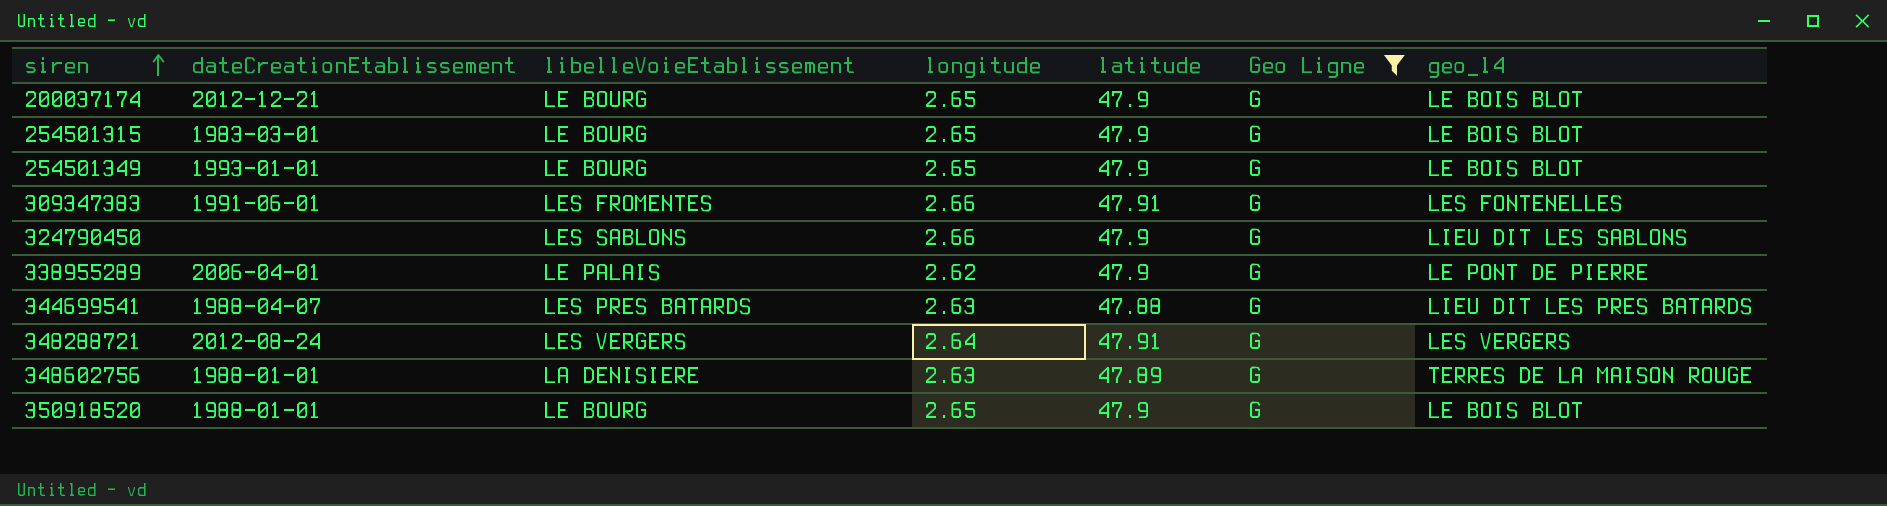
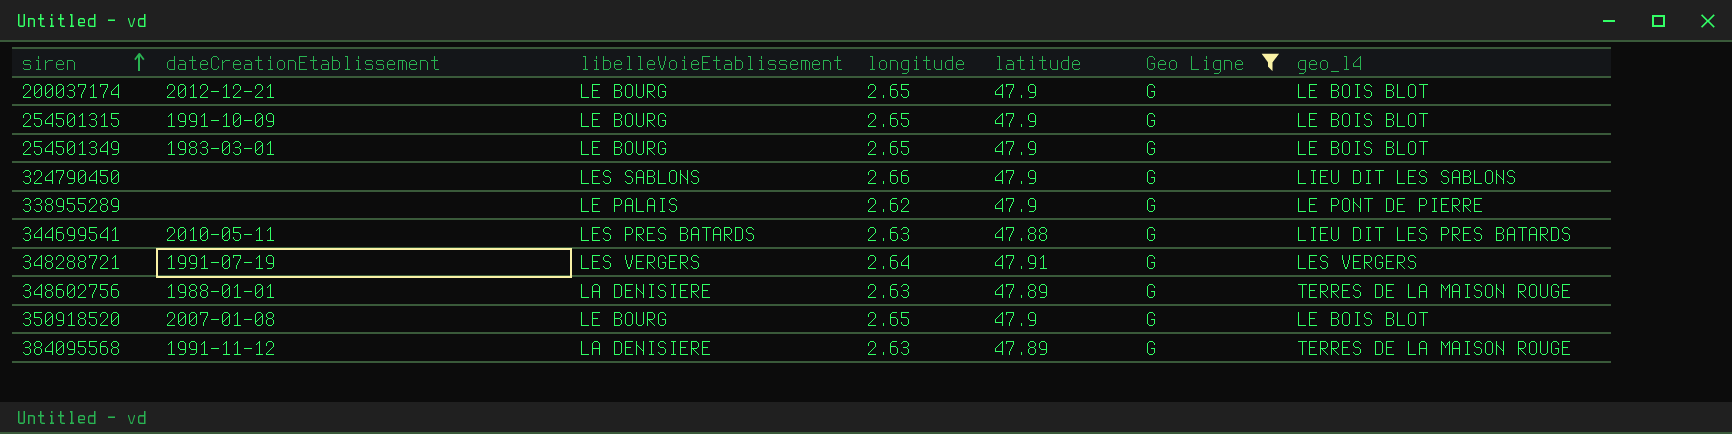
row 309347383: 1991-06-01 | LES FROMENTES | 2.66 | 47.91 | G | LES FONTENELLES -> none
254501315 | dateCreationEtablissement: 1983-03-01 -> 1991-10-09
254501349 | dateCreationEtablissement: 1993-01-01 -> 1983-03-01
338955289 | dateCreationEtablissement: 2006-04-01 -> none
344699541 | dateCreationEtablissement: 1988-04-07 -> 2010-05-11
348288721 | dateCreationEtablissement: 2012-08-24 -> 1991-07-19
350918520 | dateCreationEtablissement: 1988-01-01 -> 2007-01-08
row 384095568: none -> 1991-11-12 | LA DENISIERE | 2.63 | 47.89 | G | TERRES DE LA MAISON ROUGE

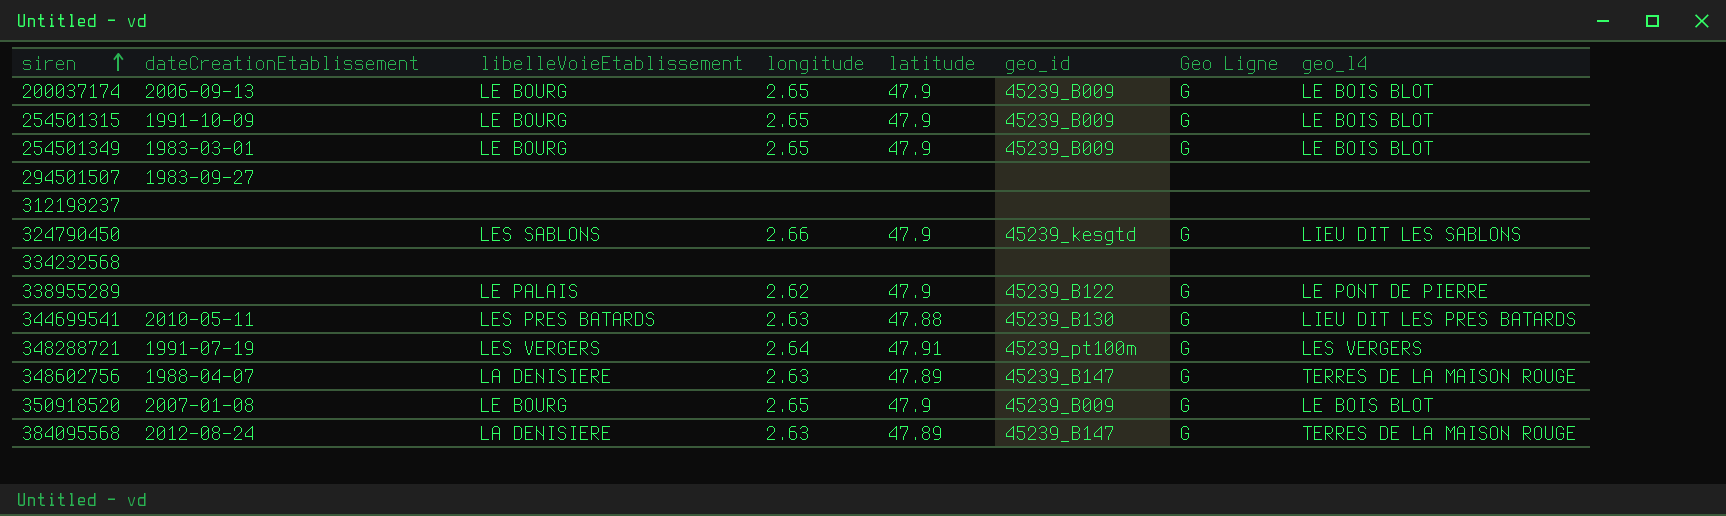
filter: Geo Ligne = G -> none
column geo_id | position: none -> 6
200037174 | dateCreationEtablissement: 2012-12-21 -> 2006-09-13
348602756 | dateCreationEtablissement: 1988-01-01 -> 1988-04-07
384095568 | dateCreationEtablissement: 1991-11-12 -> 2012-08-24

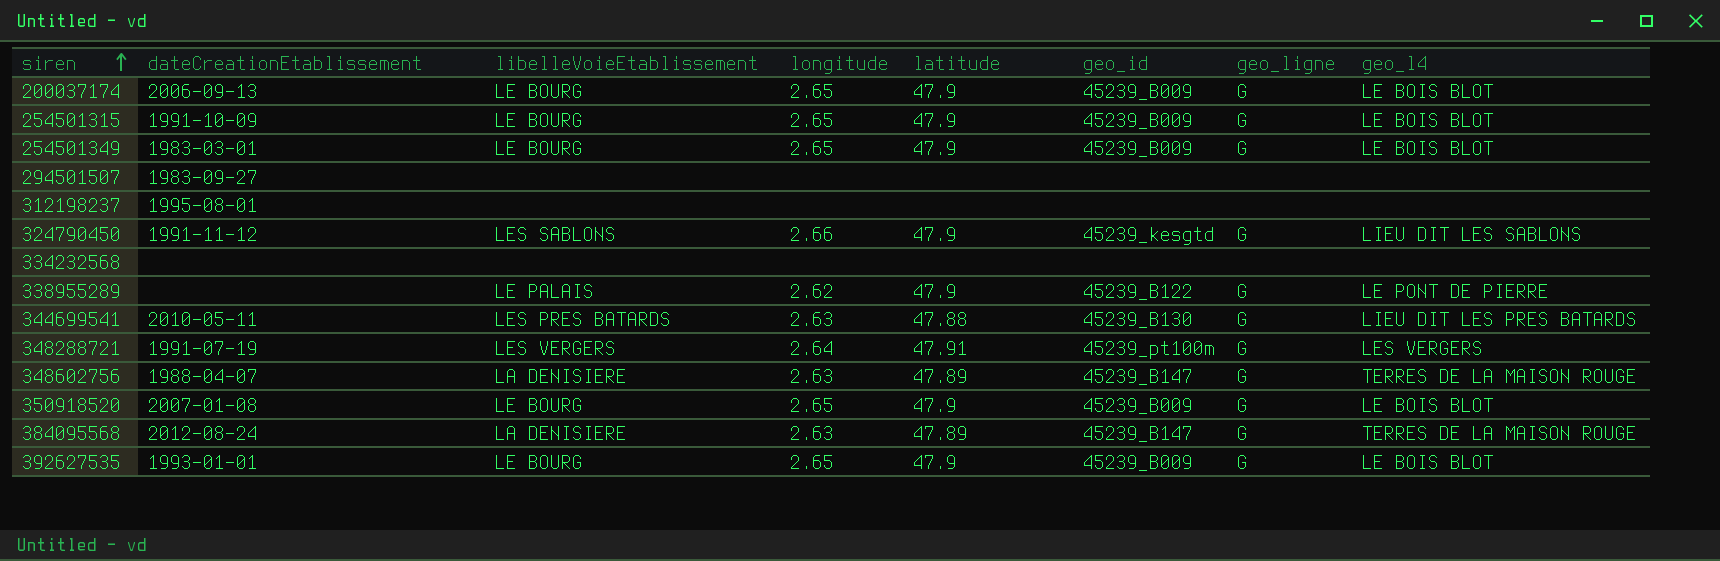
column name: Geo Ligne -> geo_ligne
312198237 | dateCreationEtablissement: none -> 1995-08-01
324790450 | dateCreationEtablissement: none -> 1991-11-12
row 392627535: none -> 1993-01-01 | LE BOURG | 2.65 | 47.9 | 45239_B009 | G | LE BOIS BLOT

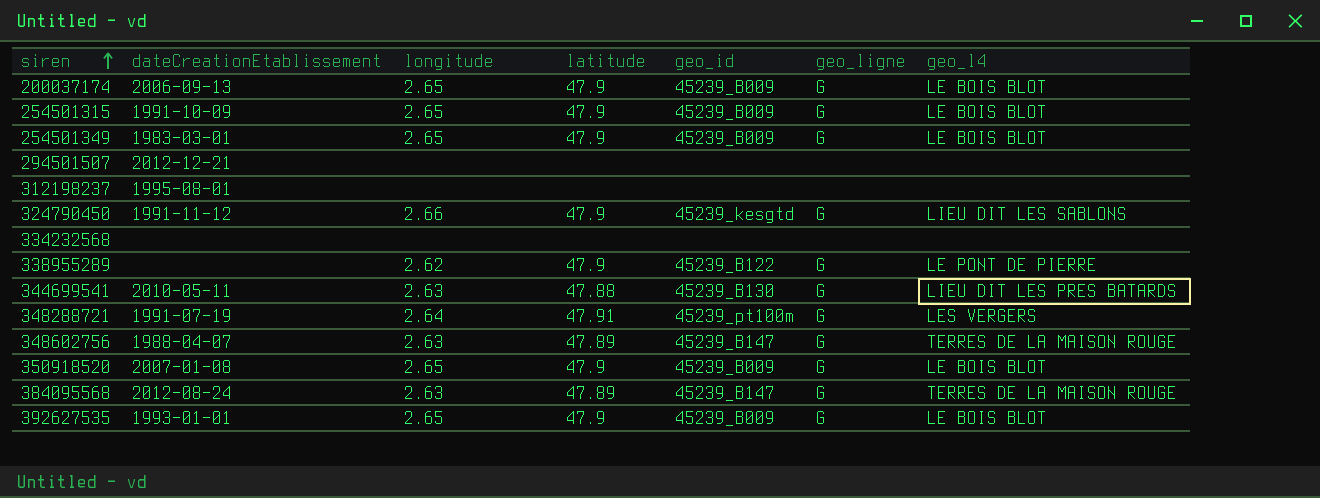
column libelleVoieEtablissement | position: 3 -> none
294501507 | dateCreationEtablissement: 1983-09-27 -> 2012-12-21

